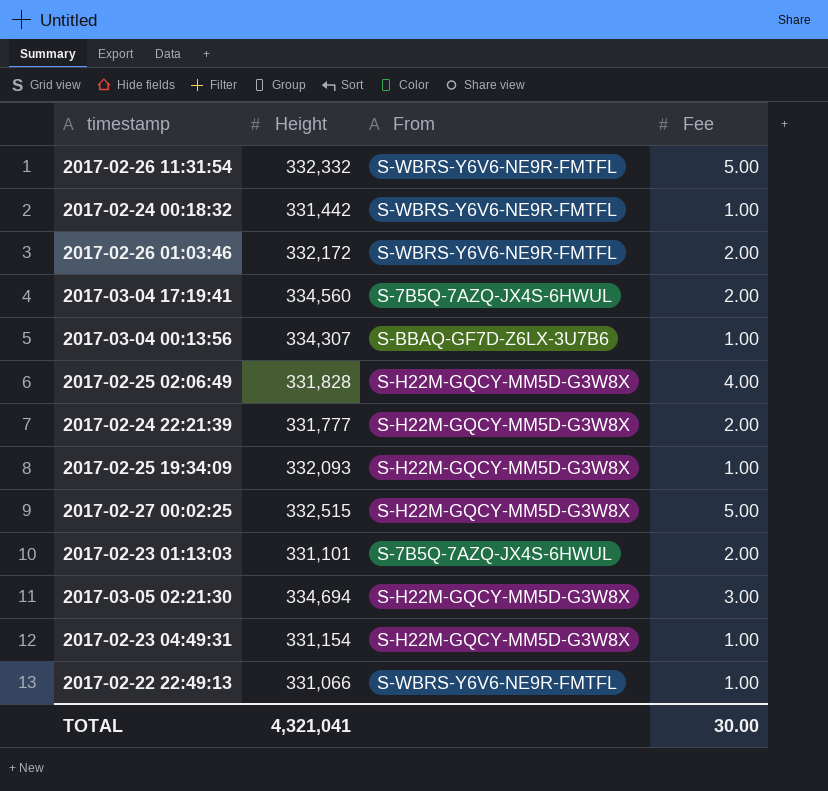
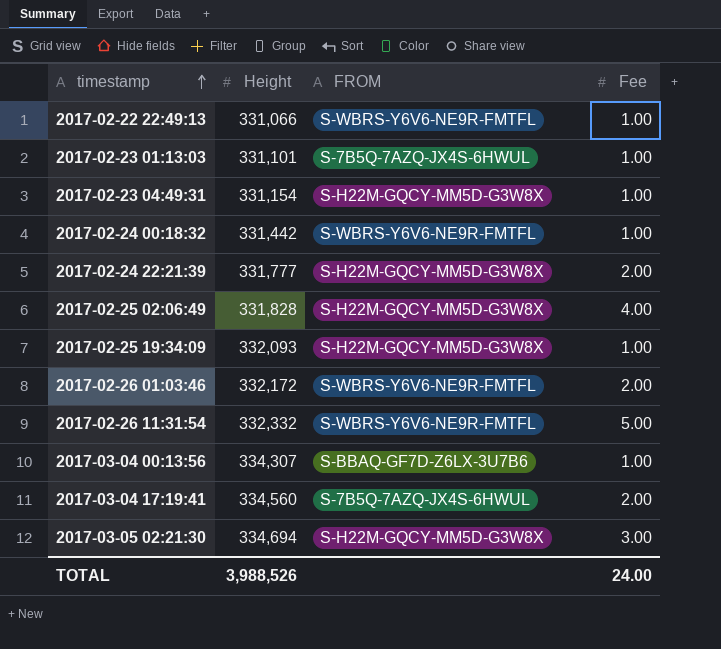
row order: none -> timestamp ascending
column name: From -> FROM
row 2017-02-27 00:02:25: 332,515 | S-H22M-GQCY-MM5D-G3W8X | 5.00 -> none
2017-02-23 01:13:03 | Fee: 2.00 -> 1.00
TOTAL | Height: 4,321,041 -> 3,988,526
TOTAL | Fee: 30.00 -> 24.00

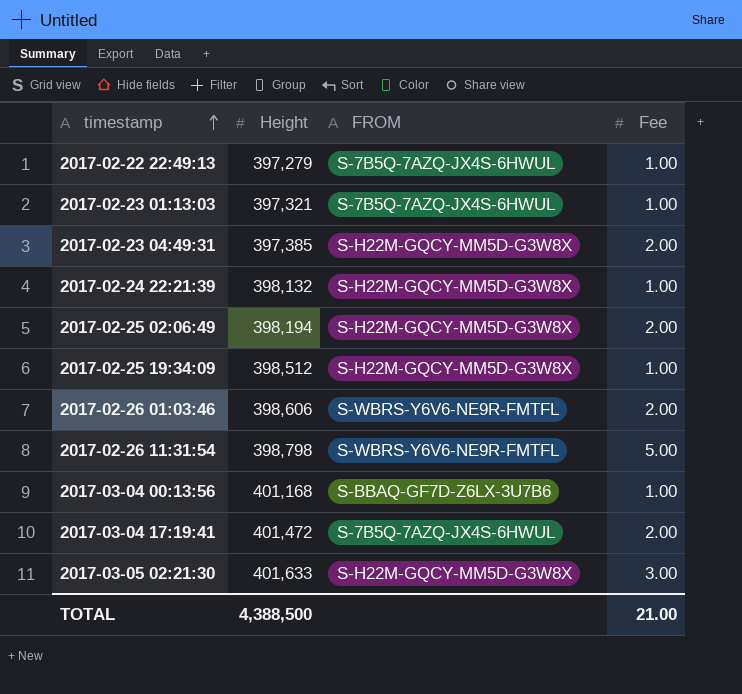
row 2017-02-24 00:18:32: 331,442 | S-WBRS-Y6V6-NE9R-FMTFL | 1.00 -> none
2017-02-22 22:49:13 | Height: 331,066 -> 397,279
2017-02-22 22:49:13 | FROM: S-WBRS-Y6V6-NE9R-FMTFL -> S-7B5Q-7AZQ-JX4S-6HWUL
2017-02-23 01:13:03 | Height: 331,101 -> 397,321
2017-02-23 04:49:31 | Height: 331,154 -> 397,385
2017-02-23 04:49:31 | Fee: 1.00 -> 2.00
2017-02-24 22:21:39 | Height: 331,777 -> 398,132
2017-02-24 22:21:39 | Fee: 2.00 -> 1.00
2017-02-25 02:06:49 | Height: 331,828 -> 398,194
2017-02-25 02:06:49 | Fee: 4.00 -> 2.00
2017-02-25 19:34:09 | Height: 332,093 -> 398,512
2017-02-26 01:03:46 | Height: 332,172 -> 398,606
2017-02-26 11:31:54 | Height: 332,332 -> 398,798
2017-03-04 00:13:56 | Height: 334,307 -> 401,168
2017-03-04 17:19:41 | Height: 334,560 -> 401,472
2017-03-05 02:21:30 | Height: 334,694 -> 401,633
TOTAL | Height: 3,988,526 -> 4,388,500
TOTAL | Fee: 24.00 -> 21.00

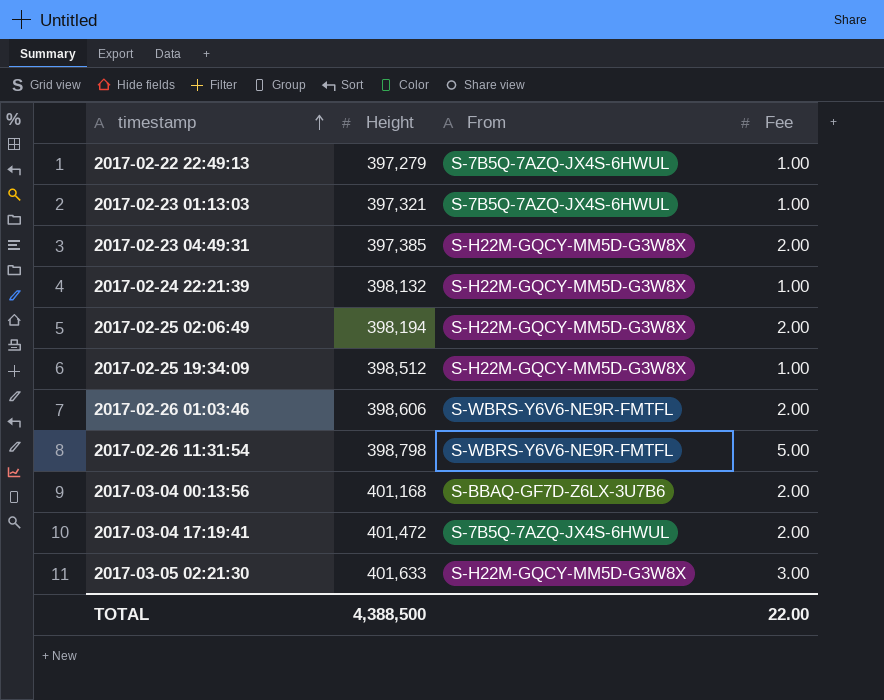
column name: FROM -> From
2017-03-04 00:13:56 | Fee: 1.00 -> 2.00
TOTAL | Fee: 21.00 -> 22.00

